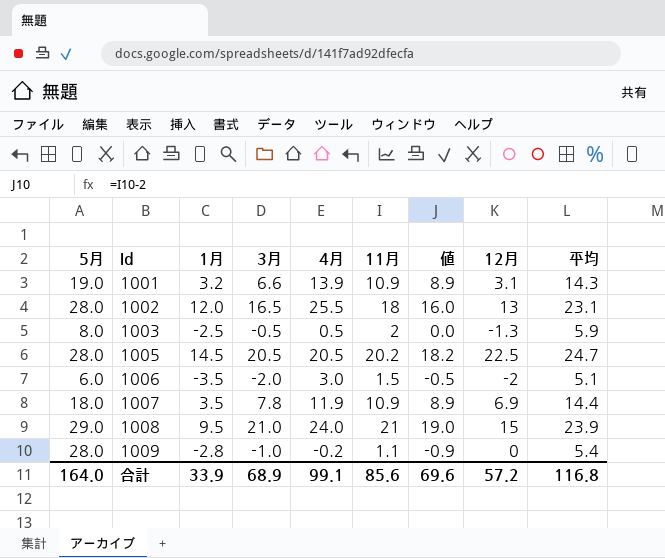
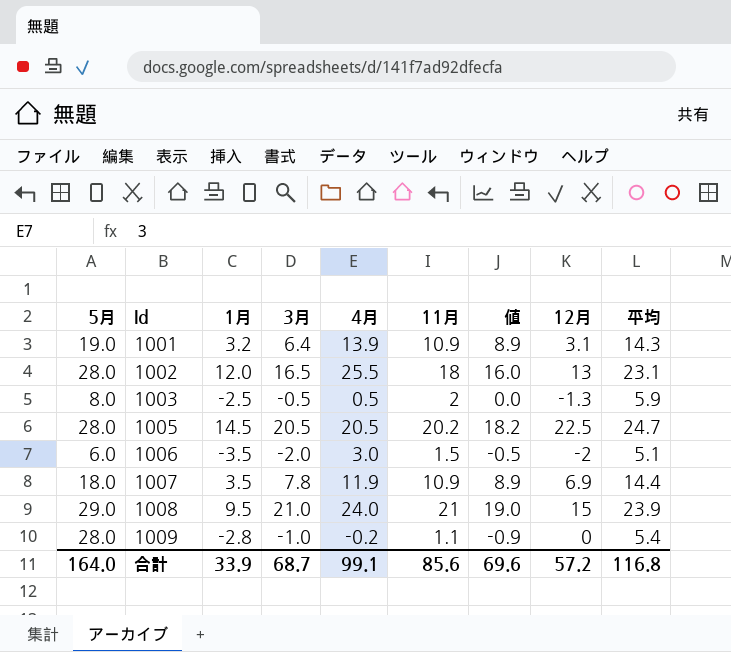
1001 | 3月: 6.6 -> 6.4
合計 | 3月: 68.9 -> 68.7

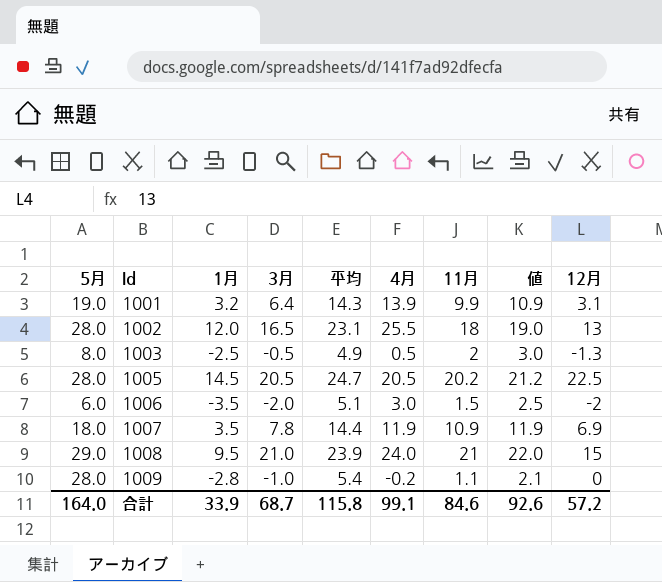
column 平均 | position: 9 -> 5
column 値 | formula: [11月] - 2 -> [11月] + 1
1001 | 11月: 10.9 -> 9.9
1003 | 平均: 5.9 -> 4.9
合計 | 平均: 116.8 -> 115.8
合計 | 11月: 85.6 -> 84.6
合計 | 値: 69.6 -> 92.6

